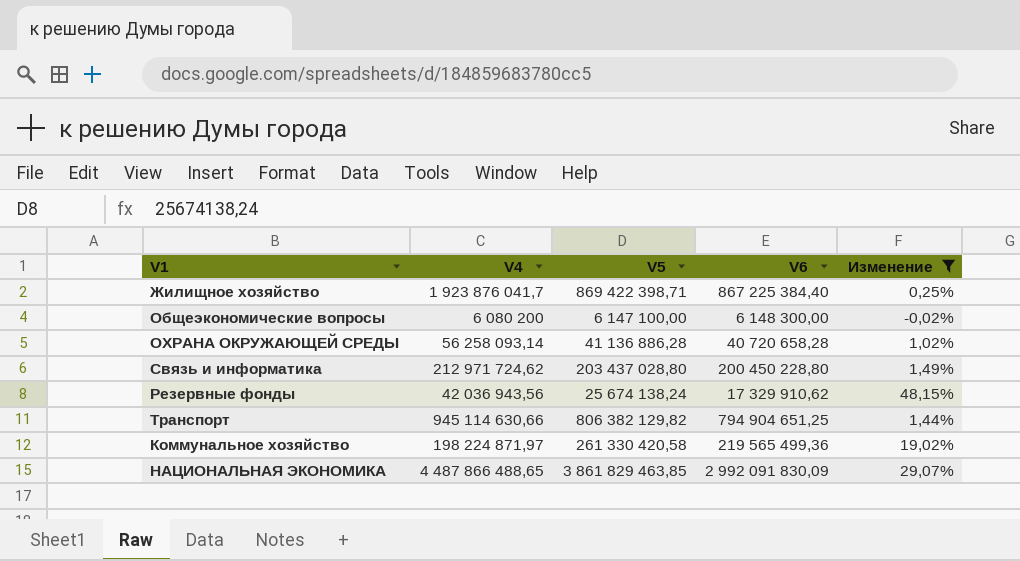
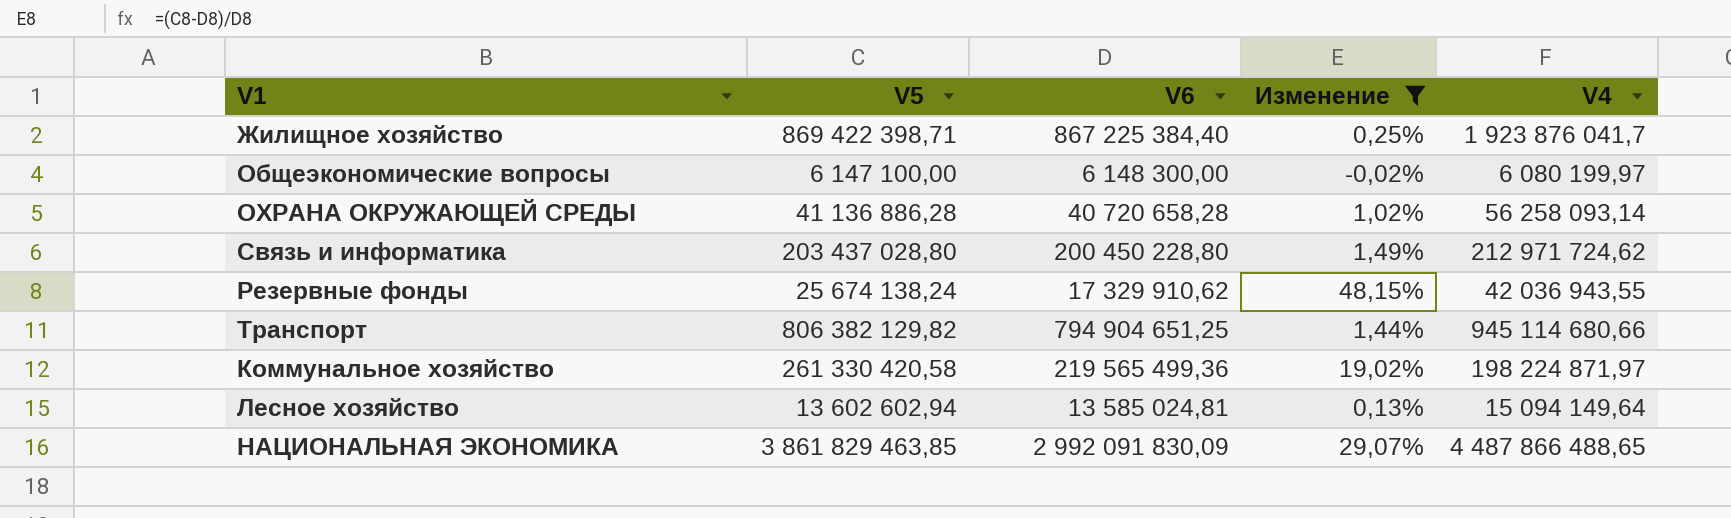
column V4 | position: 2 -> 5
Общеэкономические вопросы | V4: 6 080 200 -> 6 080 199,97
Резервные фонды | V4: 42 036 943,56 -> 42 036 943,55
Транспорт | V4: 945 114 630,66 -> 945 114 680,66
row Лесное хозяйство: none -> 13 602 602,94 | 13 585 024,81 | 0,13% | 15 094 149,64

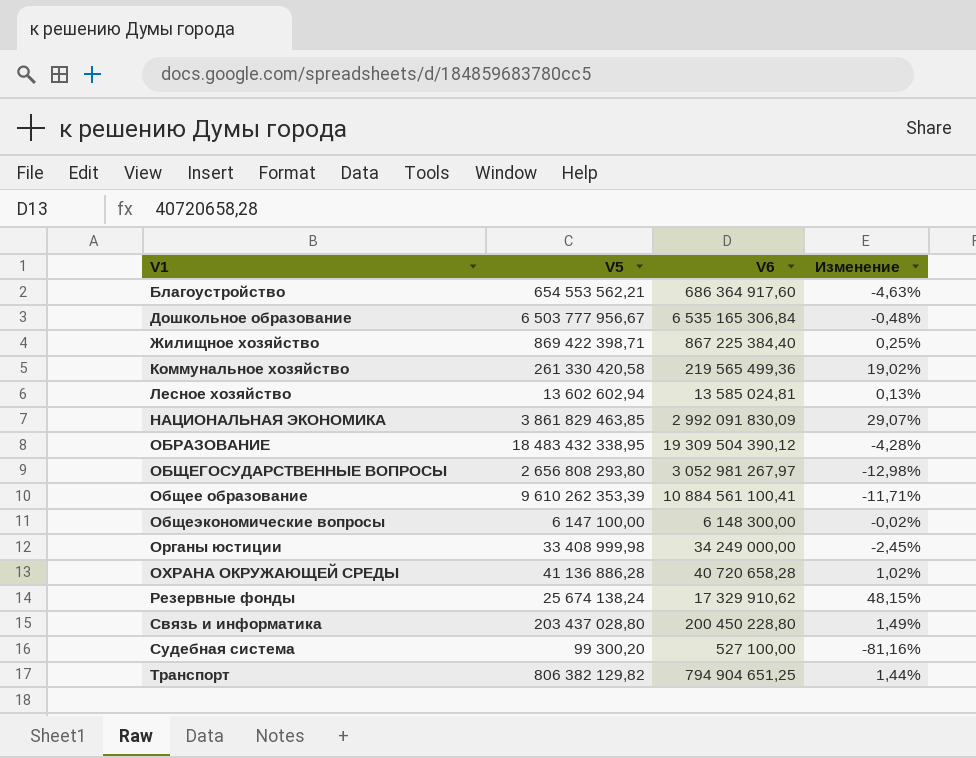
filter: Изменение >= -0,02% -> none
row order: none -> V1 ascending
column V4 | position: 5 -> none

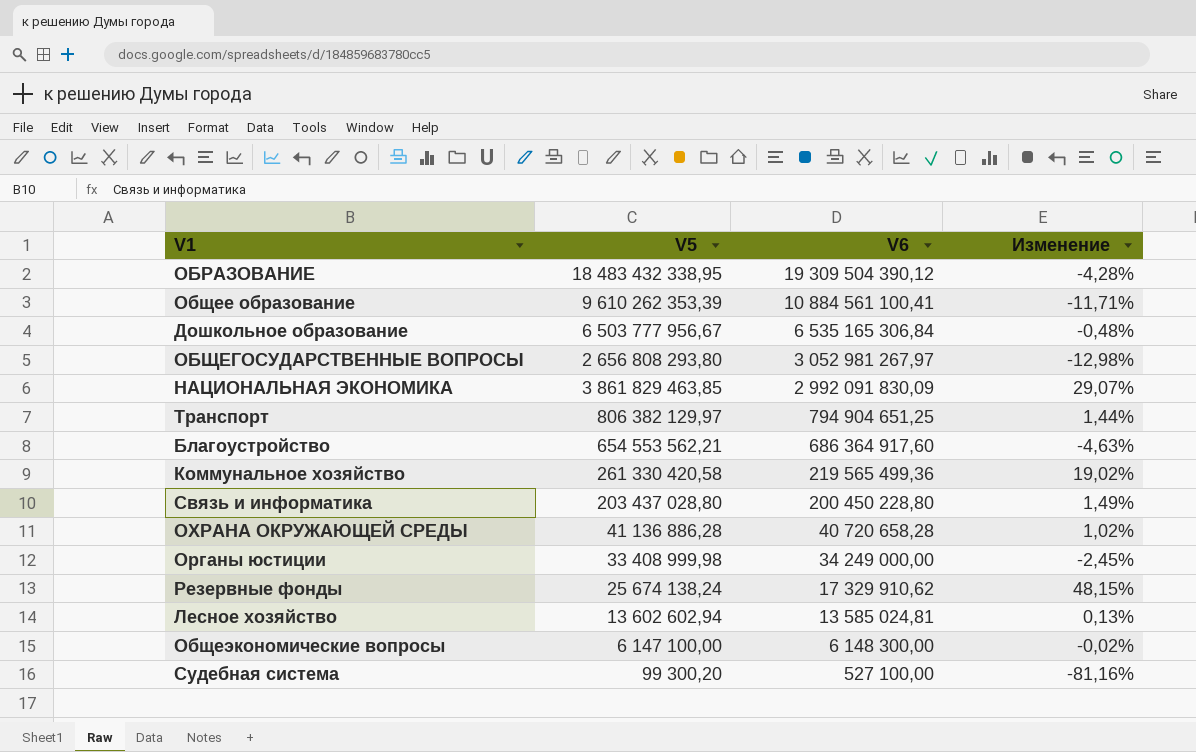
row order: V1 ascending -> V6 descending
row Жилищное хозяйство: 869 422 398,71 | 867 225 384,40 | 0,25% -> none
Транспорт | V5: 806 382 129,82 -> 806 382 129,97

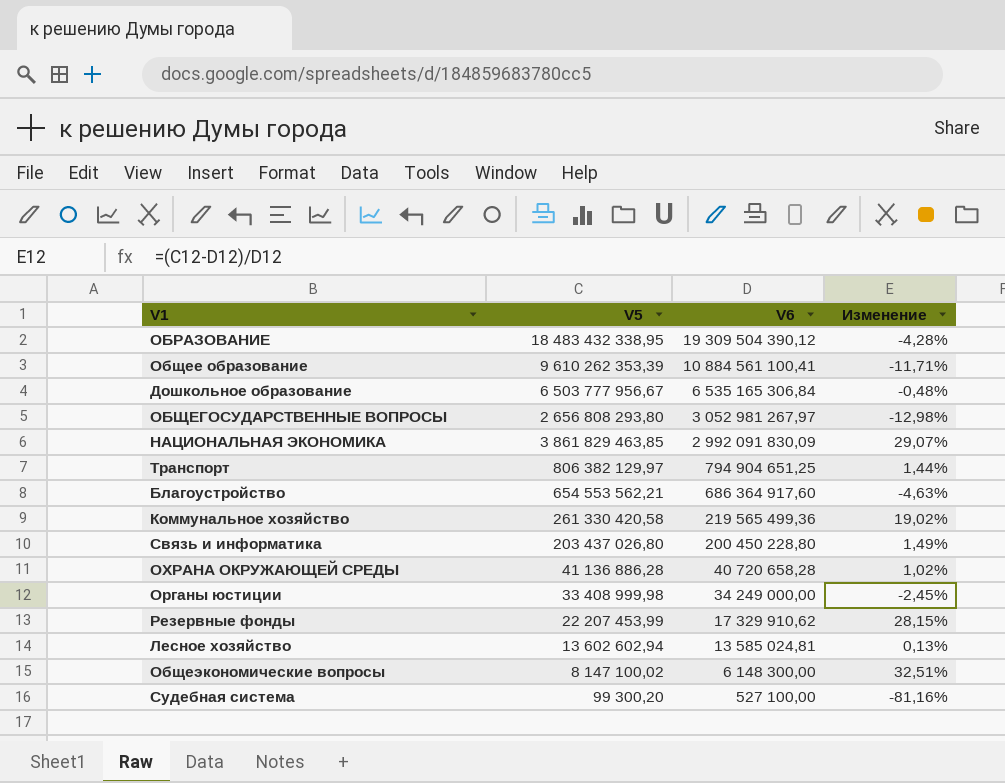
Связь и информатика | V5: 203 437 028,80 -> 203 437 026,80
Резервные фонды | V5: 25 674 138,24 -> 22 207 453,99
Резервные фонды | Изменение: 48,15% -> 28,15%
Общеэкономические вопросы | V5: 6 147 100,00 -> 8 147 100,02
Общеэкономические вопросы | Изменение: -0,02% -> 32,51%

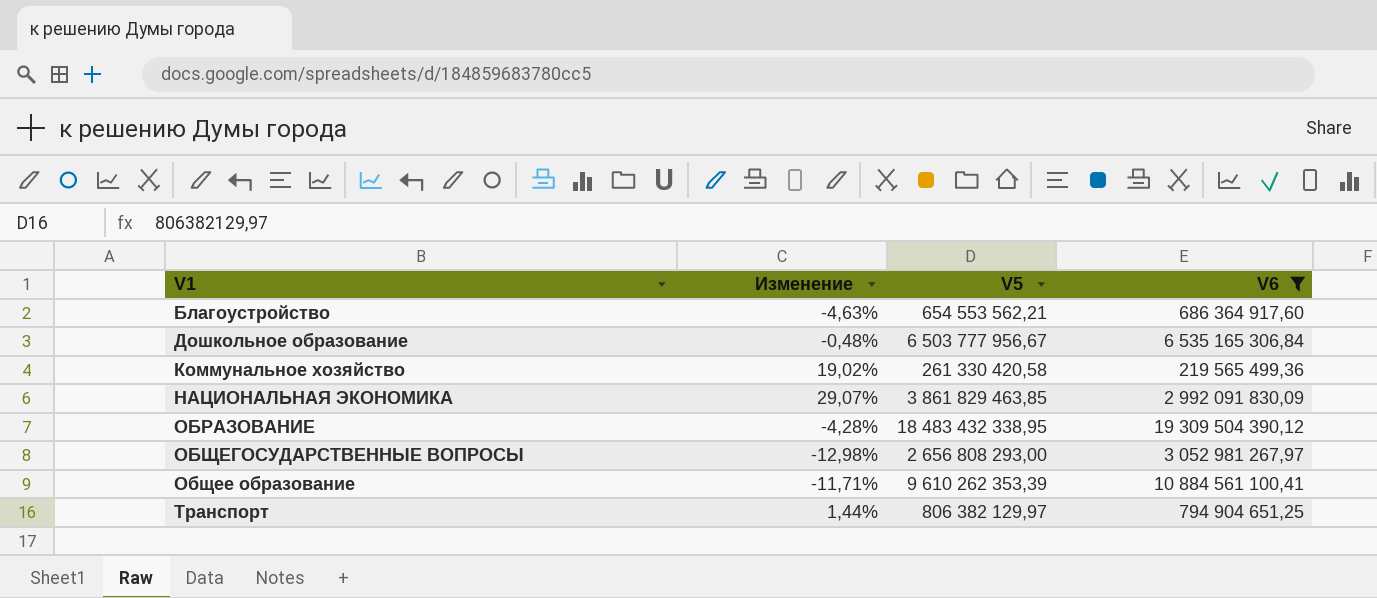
filter: none -> V6 >= 219 565 499,36
row order: V6 descending -> V1 ascending
column Изменение | position: 4 -> 2
ОБЩЕГОСУДАРСТВЕННЫЕ ВОПРОСЫ | V5: 2 656 808 293,80 -> 2 656 808 293,00

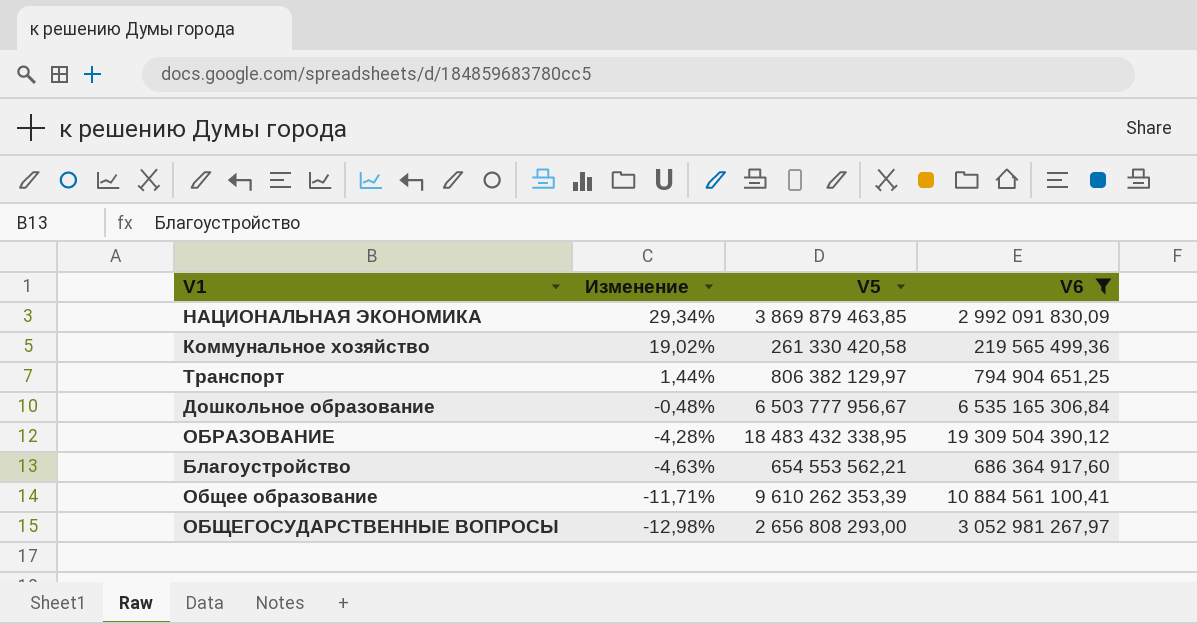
row order: V1 ascending -> Изменение descending
НАЦИОНАЛЬНАЯ ЭКОНОМИКА | Изменение: 29,07% -> 29,34%
НАЦИОНАЛЬНАЯ ЭКОНОМИКА | V5: 3 861 829 463,85 -> 3 869 879 463,85

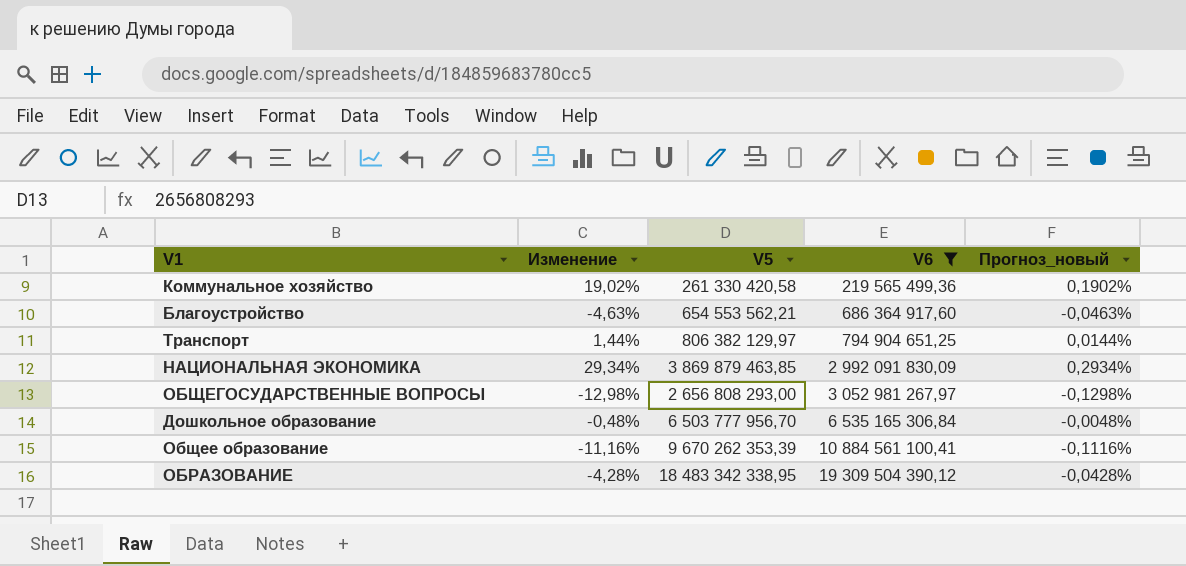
row order: Изменение descending -> V6 ascending
column Прогноз_новый | formula: none -> [Изменение] * 0,01
Дошкольное образование | V5: 6 503 777 956,67 -> 6 503 777 956,70
Общее образование | Изменение: -11,71% -> -11,16%
Общее образование | V5: 9 610 262 353,39 -> 9 670 262 353,39
ОБРАЗОВАНИЕ | V5: 18 483 432 338,95 -> 18 483 342 338,95

